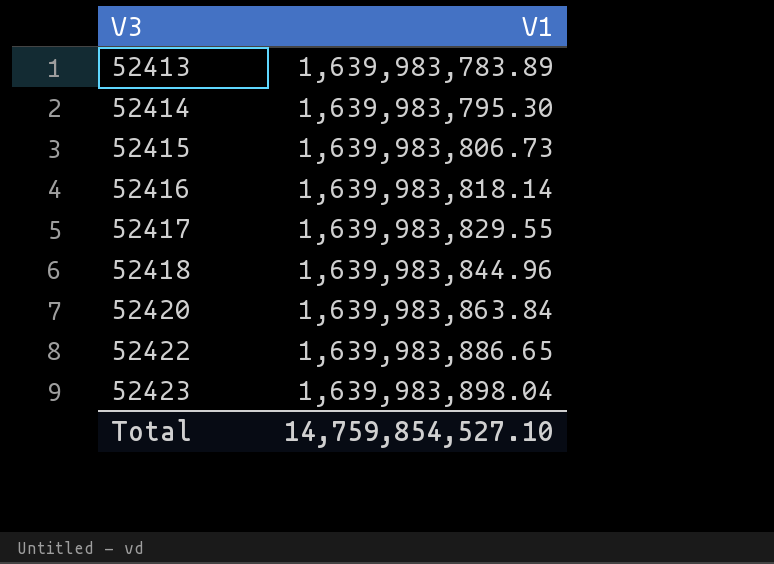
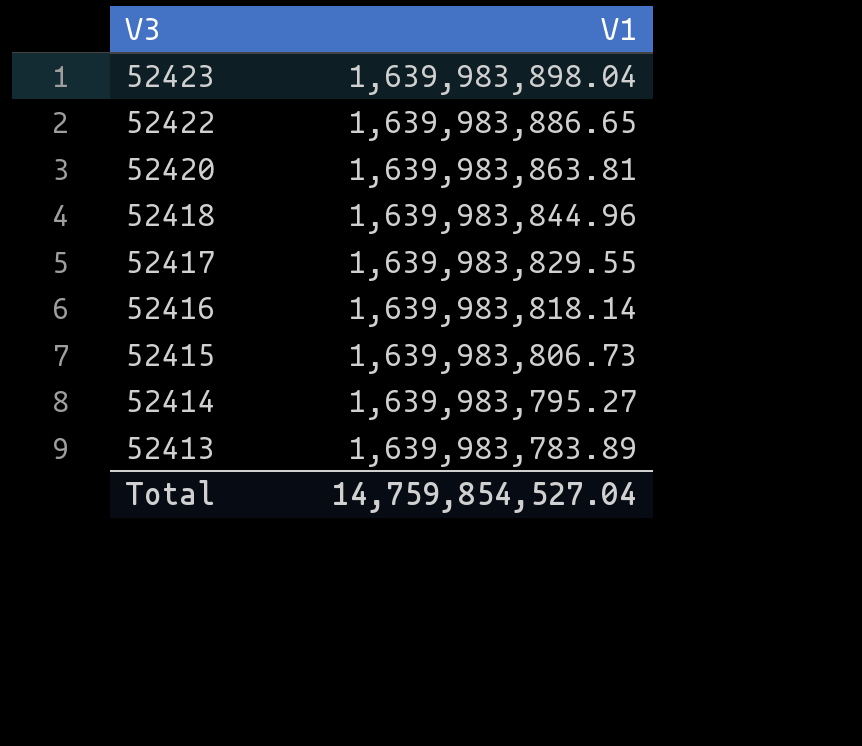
row order: V3 ascending -> V3 descending
52420 | V1: 1,639,983,863.84 -> 1,639,983,863.81
52414 | V1: 1,639,983,795.30 -> 1,639,983,795.27
Total | V1: 14,759,854,527.10 -> 14,759,854,527.04

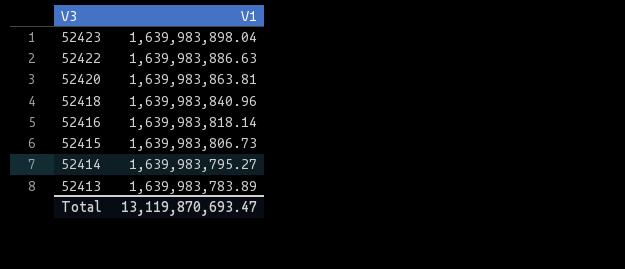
row 52417: 1,639,983,829.55 -> none
52422 | V1: 1,639,983,886.65 -> 1,639,983,886.63
52418 | V1: 1,639,983,844.96 -> 1,639,983,840.96
Total | V1: 14,759,854,527.04 -> 13,119,870,693.47

